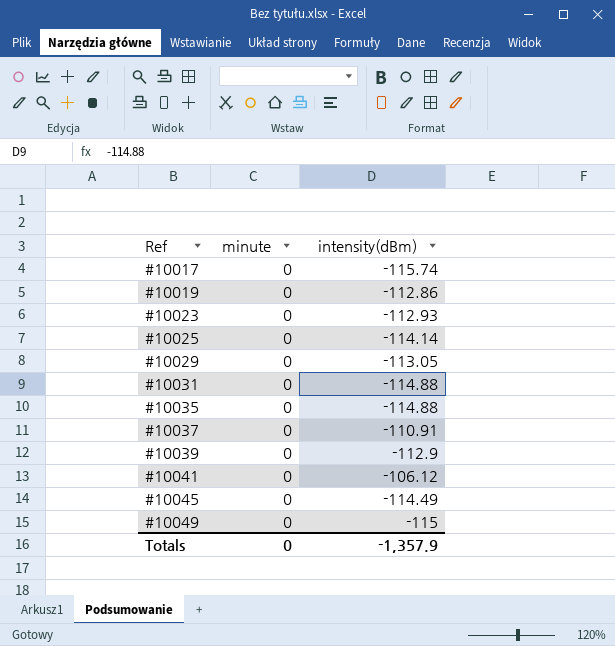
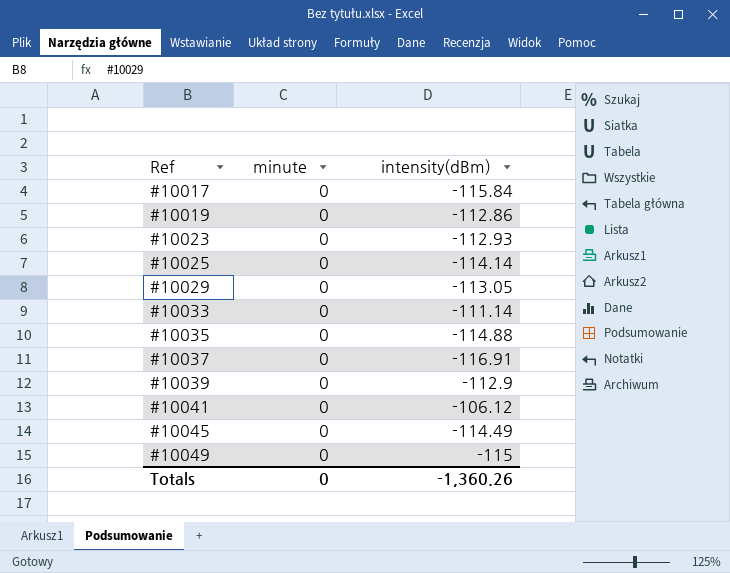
row #10031: 0 | -114.88 -> none
#10017 | intensity(dBm): -115.74 -> -115.84
row #10033: none -> 0 | -111.14
#10037 | intensity(dBm): -110.91 -> -116.91
Totals | intensity(dBm): -1,357.9 -> -1,360.26

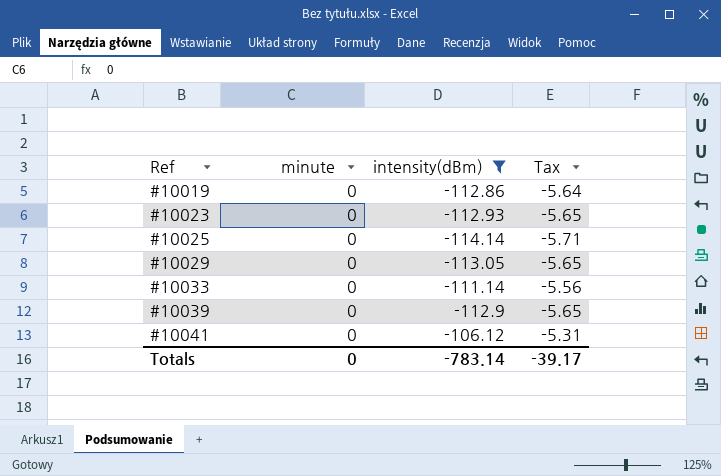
filter: none -> intensity(dBm) >= -114.14
column Tax | formula: none -> [intensity(dBm)] * 0.05
Totals | intensity(dBm): -1,360.26 -> -783.14

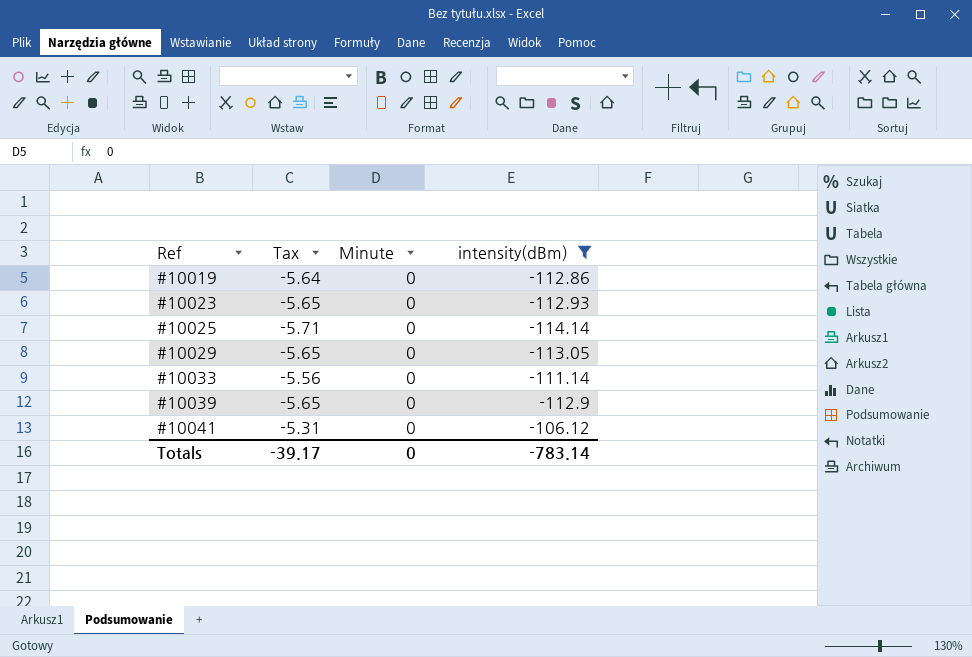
column Tax | position: 4 -> 2
column name: minute -> Minute

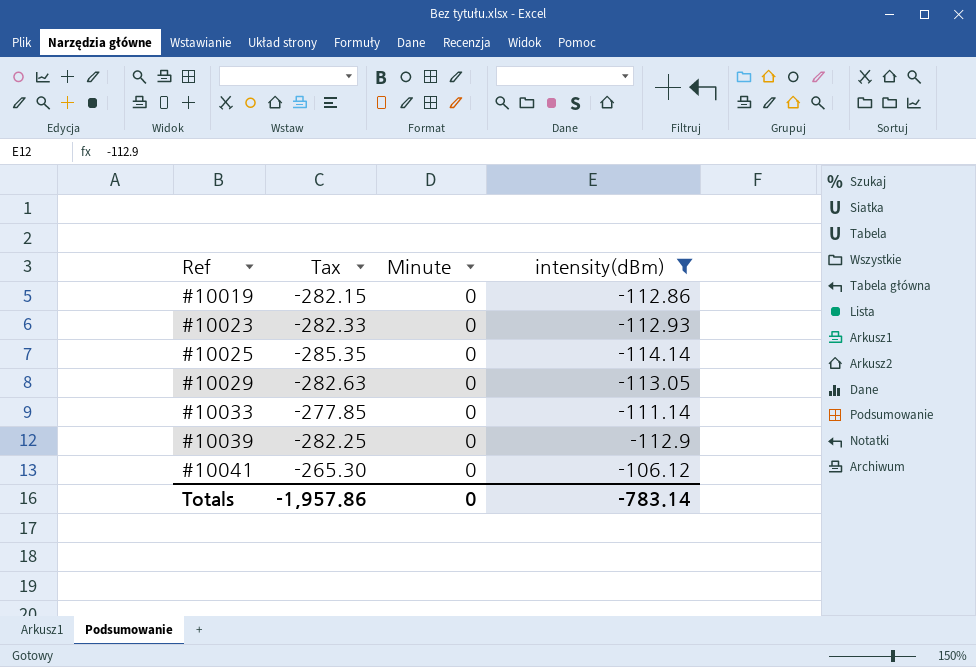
column Tax | formula: [intensity(dBm)] * 0.05 -> [intensity(dBm)] * 2.5
Totals | Tax: -39.17 -> -1,957.86

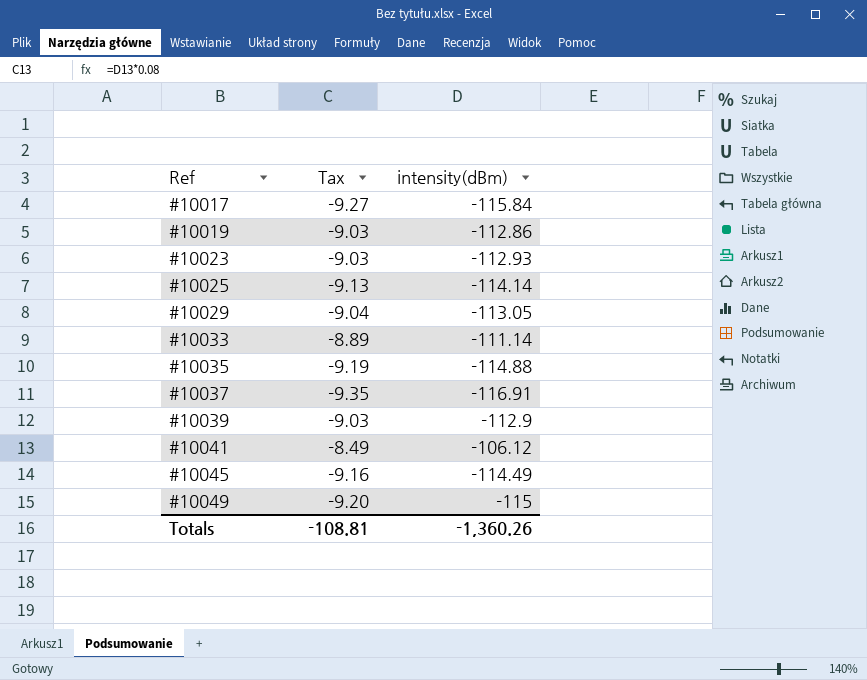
filter: intensity(dBm) >= -114.14 -> none
column Minute | position: 3 -> none
column Tax | formula: [intensity(dBm)] * 2.5 -> [intensity(dBm)] * 0.08
Totals | Tax: -1,957.86 -> -108.81
Totals | intensity(dBm): -783.14 -> -1,360.26

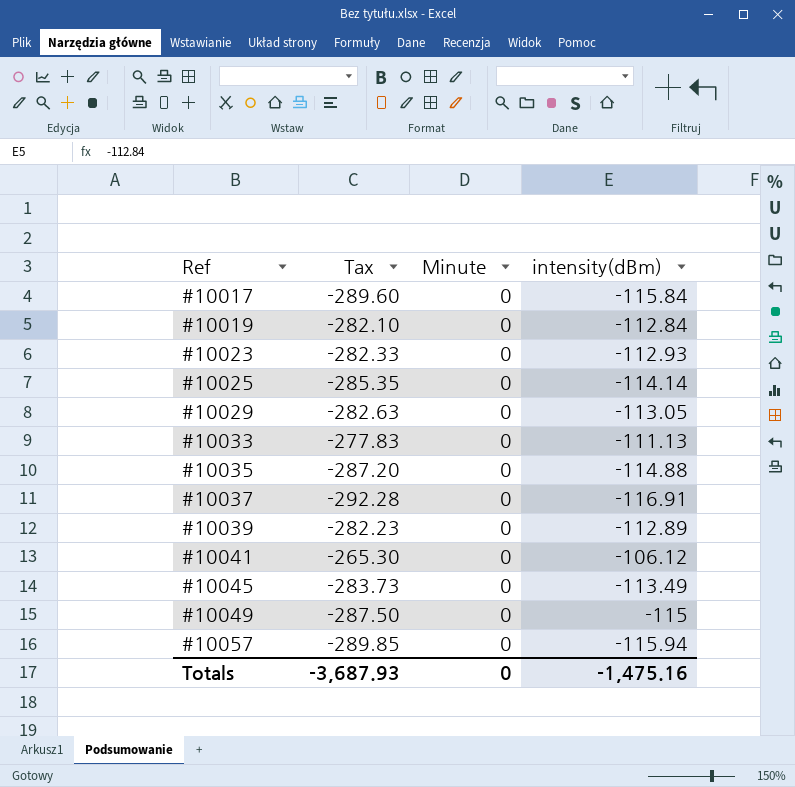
column Tax | formula: [intensity(dBm)] * 0.08 -> [intensity(dBm)] * 2.5
column Minute | position: none -> 3
#10019 | intensity(dBm): -112.86 -> -112.84
#10033 | intensity(dBm): -111.14 -> -111.13
#10039 | intensity(dBm): -112.9 -> -112.89
#10045 | intensity(dBm): -114.49 -> -113.49
row #10057: none -> -289.85 | 0 | -115.94
Totals | Tax: -108.81 -> -3,687.93
Totals | intensity(dBm): -1,360.26 -> -1,475.16

